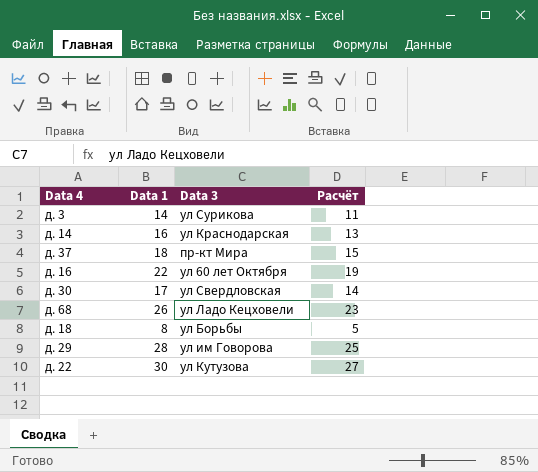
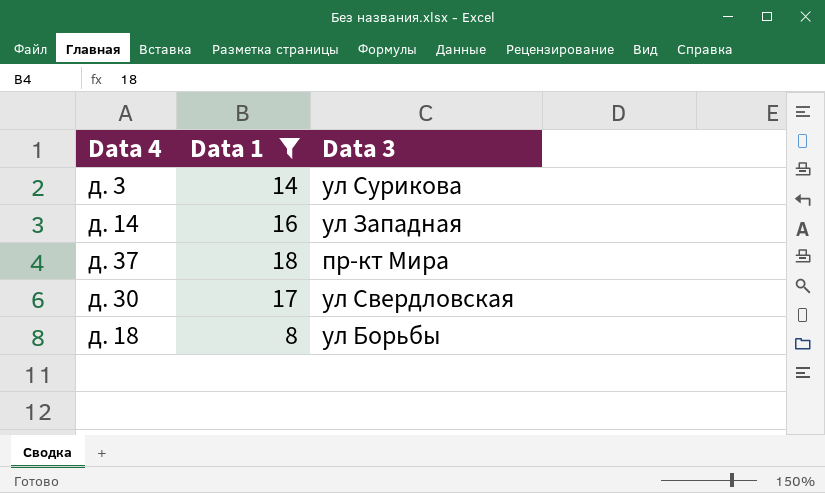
filter: none -> Data 1 <= 18
column Расчёт | formula: [Data 1] - 3 -> none
д. 14 | Data 3: ул Краснодарская -> ул Западная

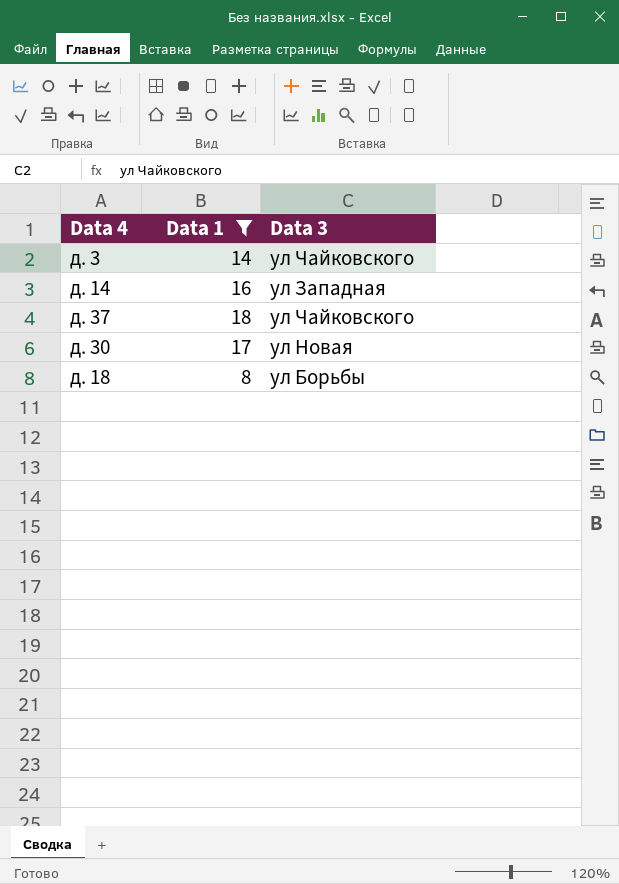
д. 3 | Data 3: ул Сурикова -> ул Чайковского
д. 37 | Data 3: пр-кт Мира -> ул Чайковского
д. 30 | Data 3: ул Свердловская -> ул Новая

